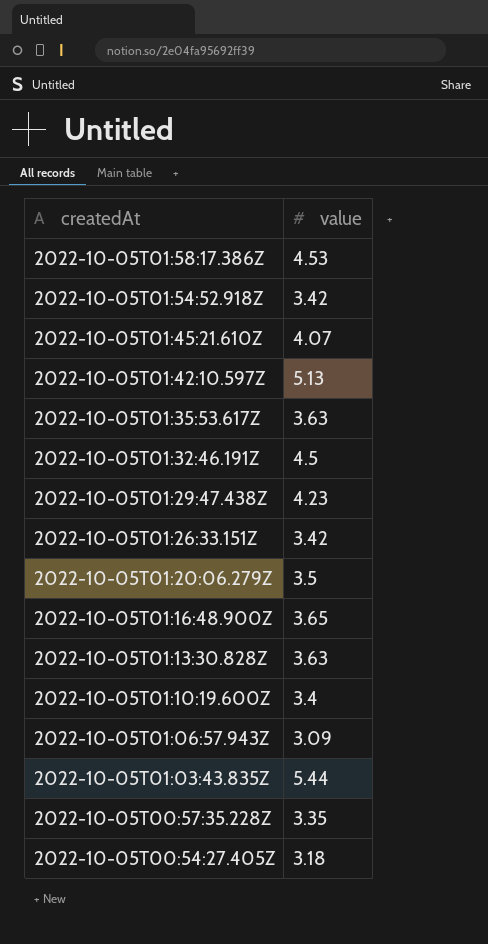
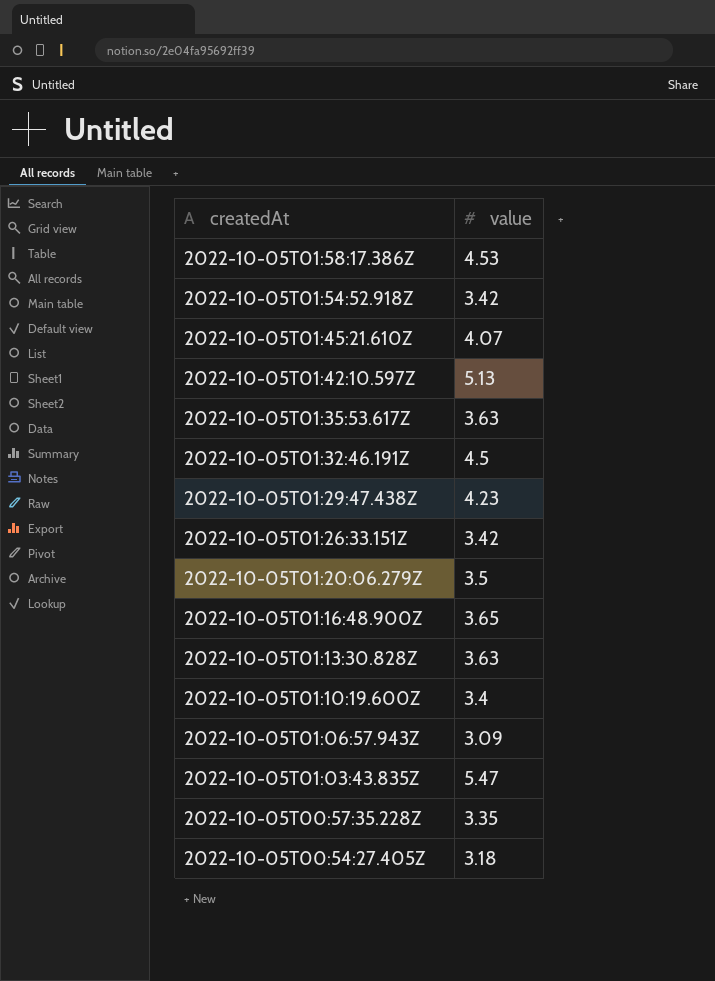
2022-10-05T01:03:43.835Z | value: 5.44 -> 5.47

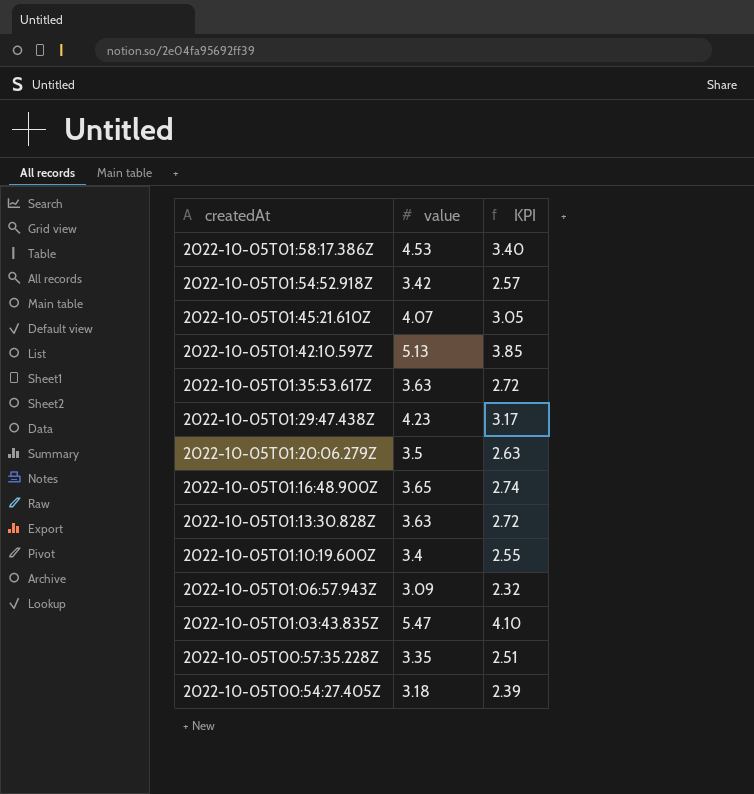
column KPI | formula: none -> [value] * 0.75
row 2022-10-05T01:32:46.191Z: 4.5 -> none
row 2022-10-05T01:26:33.151Z: 3.42 -> none

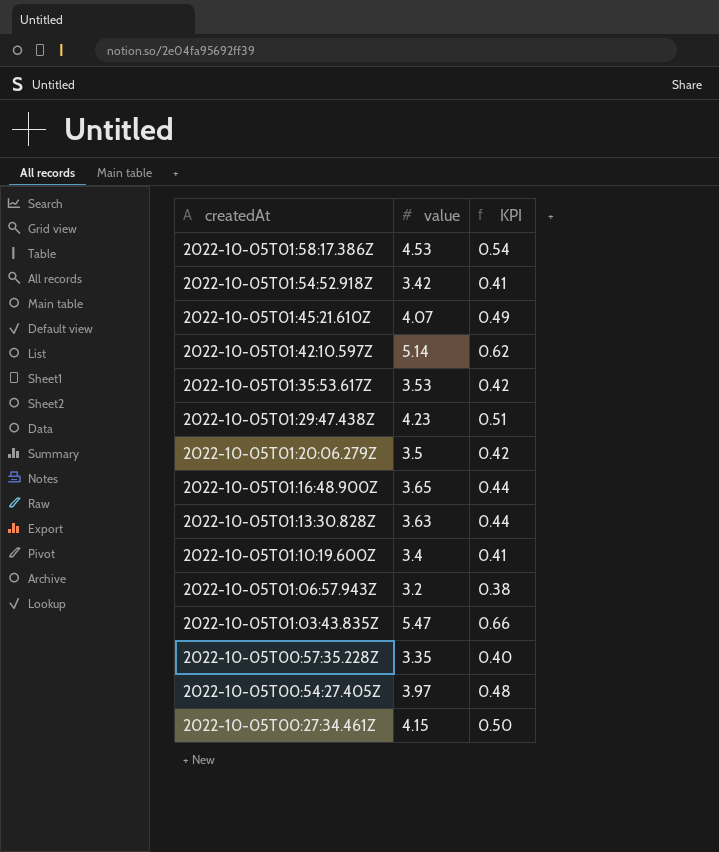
column KPI | formula: [value] * 0.75 -> [value] * 0.12
2022-10-05T01:42:10.597Z | value: 5.13 -> 5.14
2022-10-05T01:35:53.617Z | value: 3.63 -> 3.53
2022-10-05T01:06:57.943Z | value: 3.09 -> 3.2
2022-10-05T00:54:27.405Z | value: 3.18 -> 3.97
row 2022-10-05T00:27:34.461Z: none -> 4.15 | 0.50

